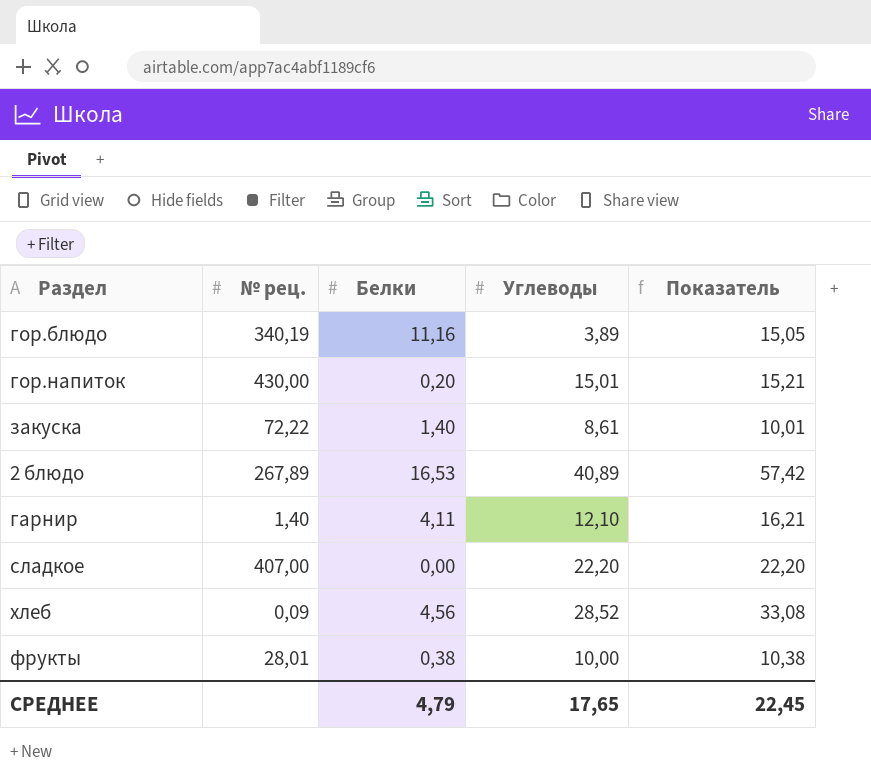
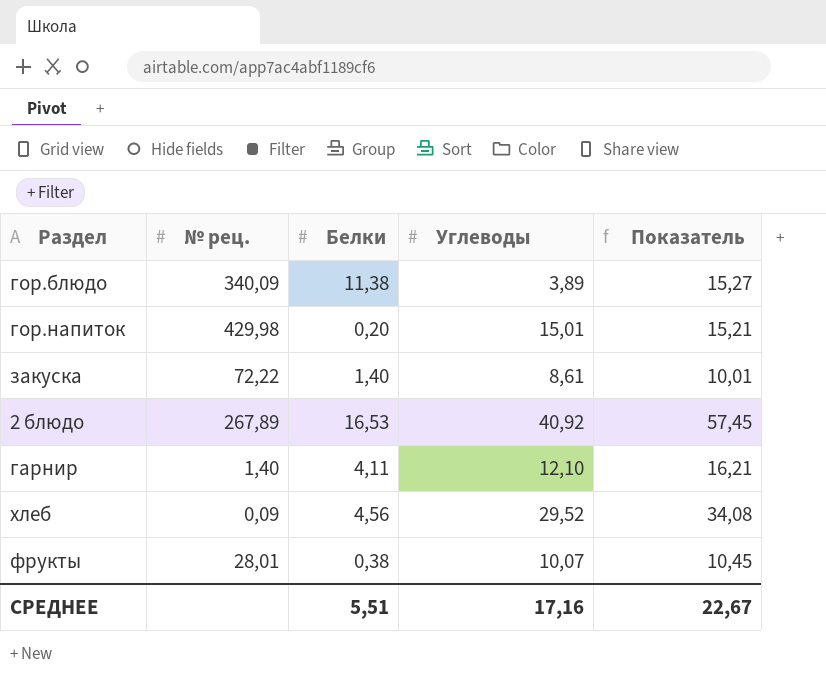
row сладкое: 407,00 | 0,00 | 22,20 | 22,20 -> none
гор.блюдо | № рец.: 340,19 -> 340,09
гор.блюдо | Белки: 11,16 -> 11,38
гор.блюдо | Показатель: 15,05 -> 15,27
гор.напиток | № рец.: 430,00 -> 429,98
2 блюдо | Углеводы: 40,89 -> 40,92
2 блюдо | Показатель: 57,42 -> 57,45
хлеб | Углеводы: 28,52 -> 29,52
хлеб | Показатель: 33,08 -> 34,08
фрукты | Углеводы: 10,00 -> 10,07
фрукты | Показатель: 10,38 -> 10,45
СРЕДНЕЕ | Белки: 4,79 -> 5,51
СРЕДНЕЕ | Углеводы: 17,65 -> 17,16
СРЕДНЕЕ | Показатель: 22,45 -> 22,67

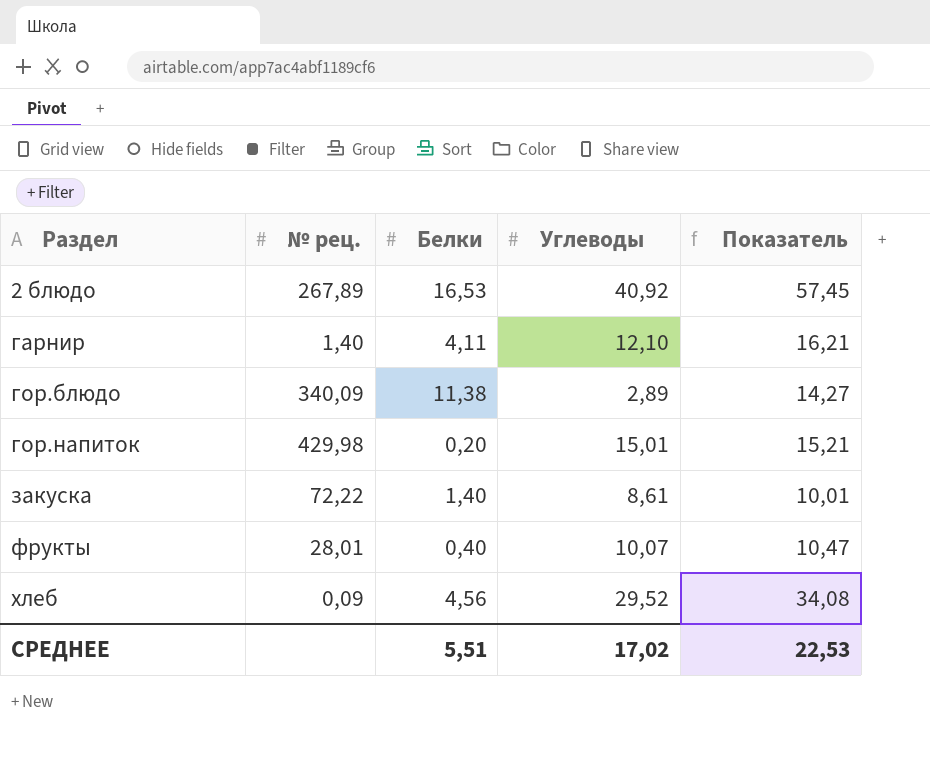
row order: none -> Раздел ascending
гор.блюдо | Углеводы: 3,89 -> 2,89
гор.блюдо | Показатель: 15,27 -> 14,27
фрукты | Белки: 0,38 -> 0,40
фрукты | Показатель: 10,45 -> 10,47
СРЕДНЕЕ | Углеводы: 17,16 -> 17,02
СРЕДНЕЕ | Показатель: 22,67 -> 22,53

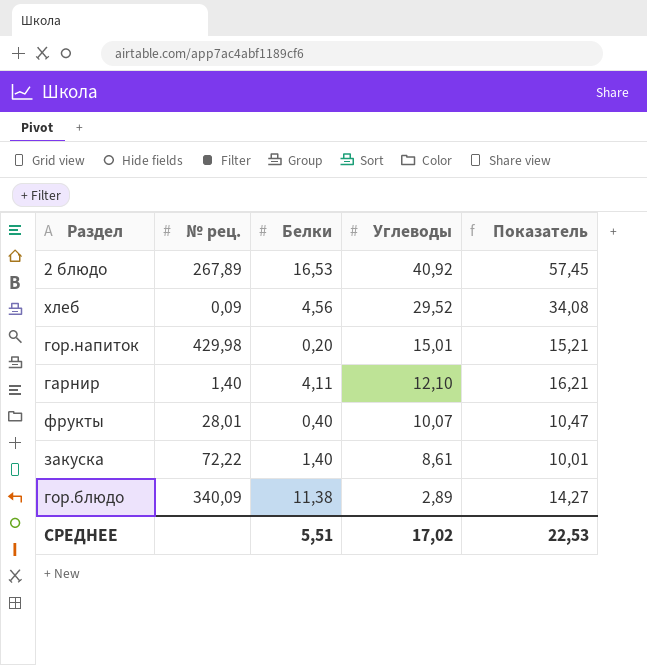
row order: Раздел ascending -> Углеводы descending

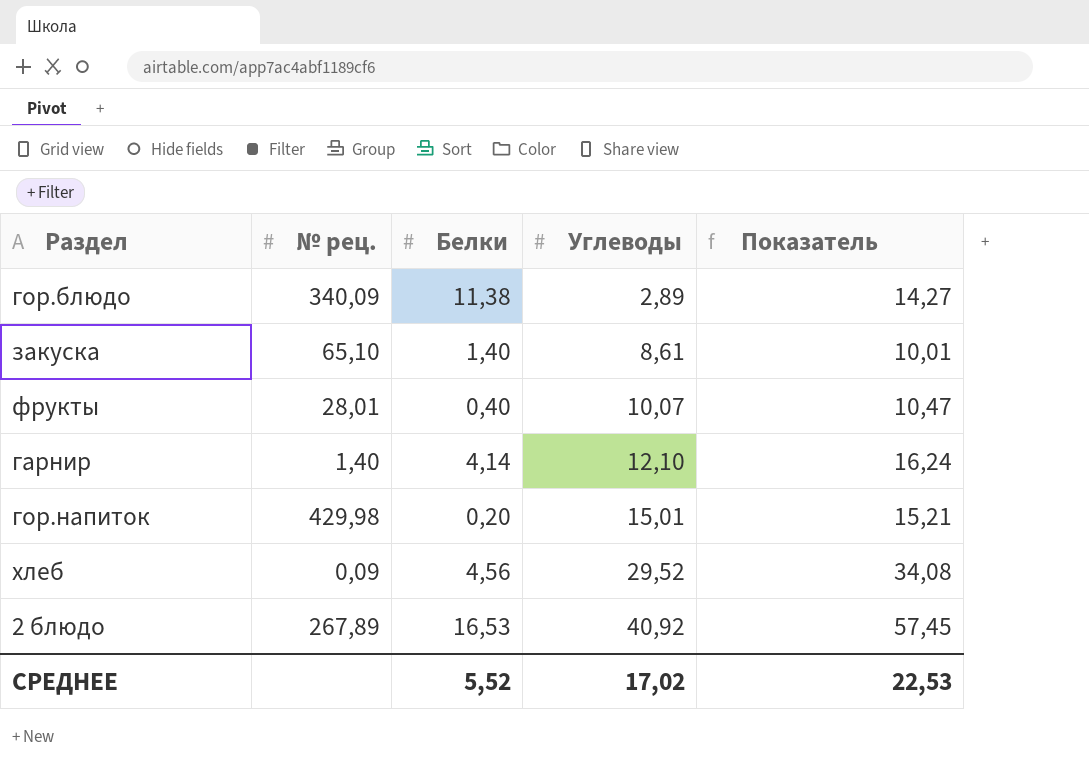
row order: Углеводы descending -> Углеводы ascending
закуска | № рец.: 72,22 -> 65,10
гарнир | Белки: 4,11 -> 4,14
гарнир | Показатель: 16,21 -> 16,24
СРЕДНЕЕ | Белки: 5,51 -> 5,52

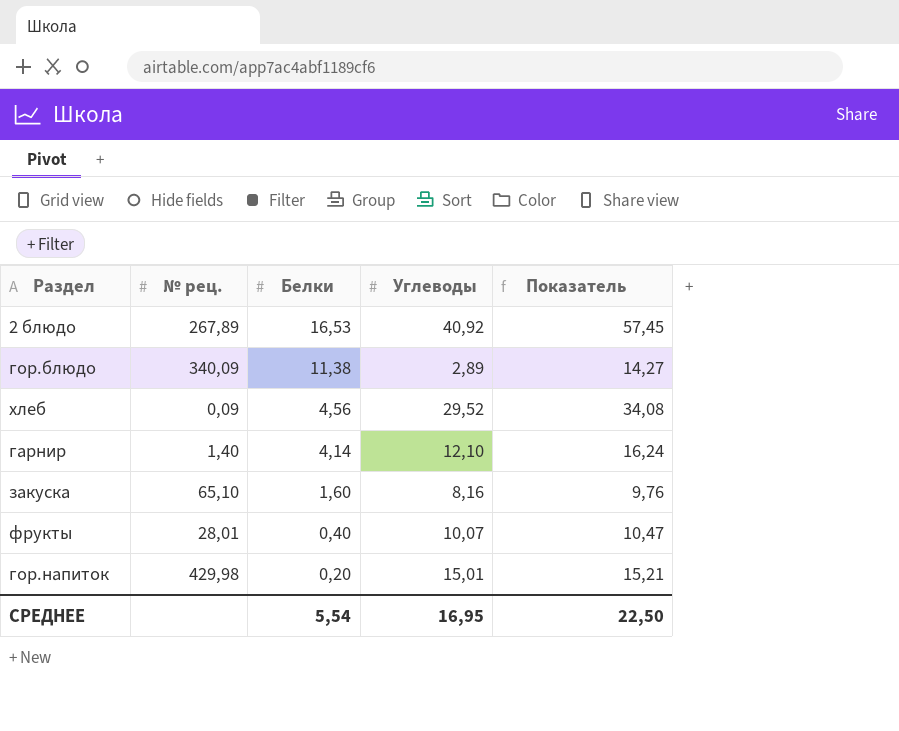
row order: Углеводы ascending -> Белки descending
закуска | Белки: 1,40 -> 1,60
закуска | Углеводы: 8,61 -> 8,16
закуска | Показатель: 10,01 -> 9,76
СРЕДНЕЕ | Белки: 5,52 -> 5,54
СРЕДНЕЕ | Углеводы: 17,02 -> 16,95
СРЕДНЕЕ | Показатель: 22,53 -> 22,50

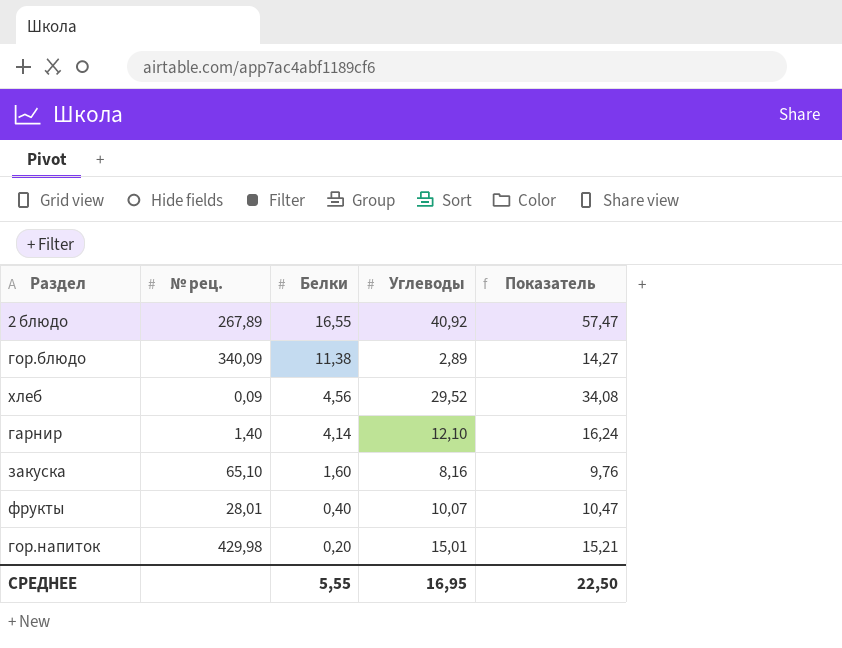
2 блюдо | Белки: 16,53 -> 16,55
2 блюдо | Показатель: 57,45 -> 57,47
СРЕДНЕЕ | Белки: 5,54 -> 5,55

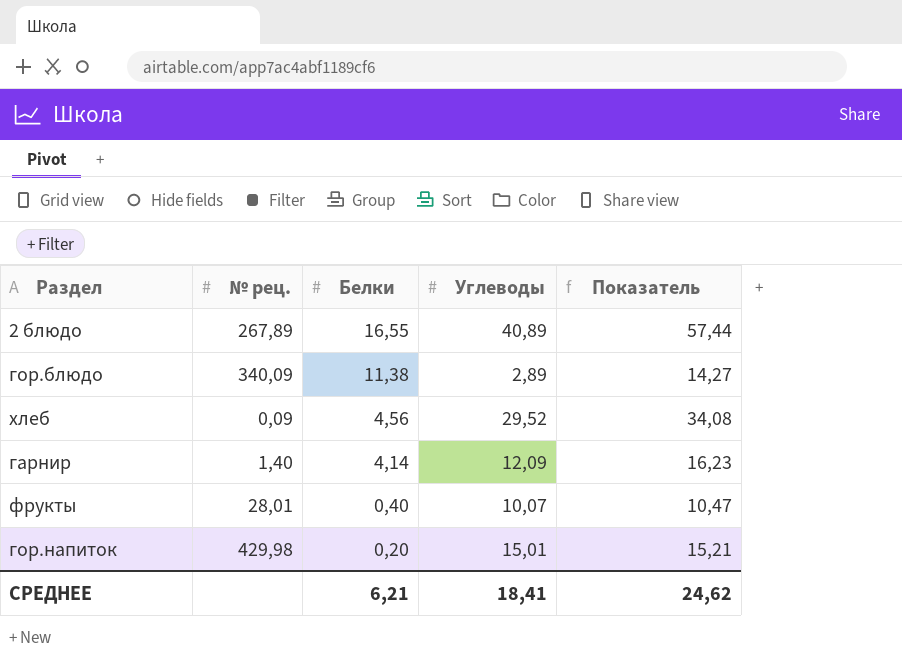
row закуска: 65,10 | 1,60 | 8,16 | 9,76 -> none
2 блюдо | Углеводы: 40,92 -> 40,89
2 блюдо | Показатель: 57,47 -> 57,44
гарнир | Углеводы: 12,10 -> 12,09
гарнир | Показатель: 16,24 -> 16,23
СРЕДНЕЕ | Белки: 5,55 -> 6,21
СРЕДНЕЕ | Углеводы: 16,95 -> 18,41
СРЕДНЕЕ | Показатель: 22,50 -> 24,62

